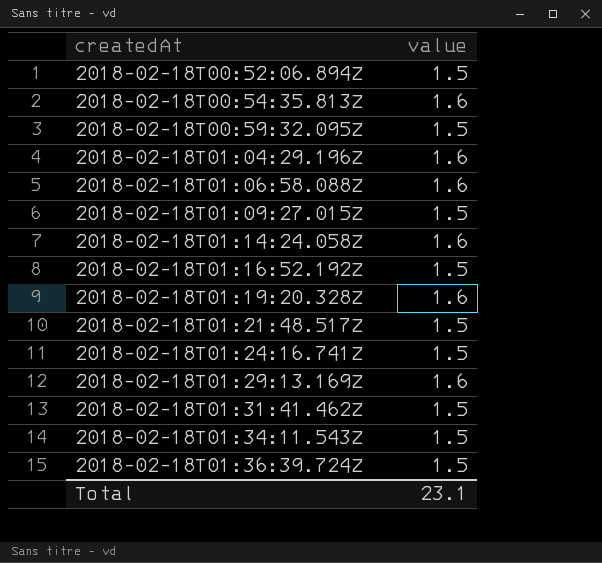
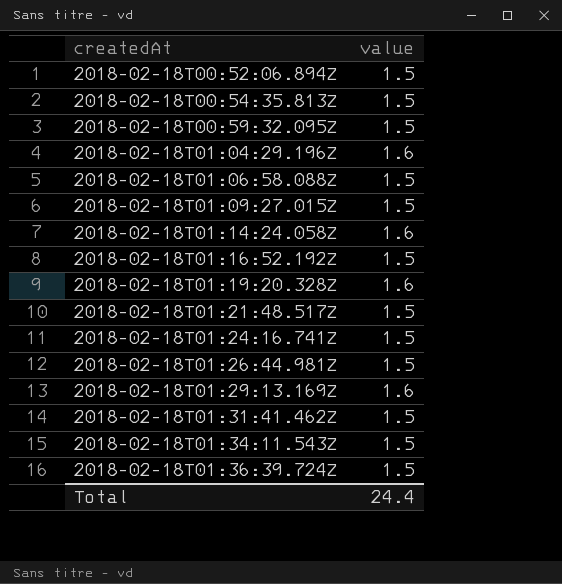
2018-02-18T00:54:35.813Z | value: 1.6 -> 1.5
2018-02-18T01:06:58.088Z | value: 1.6 -> 1.5
row 2018-02-18T01:26:44.981Z: none -> 1.5
Total | value: 23.1 -> 24.4

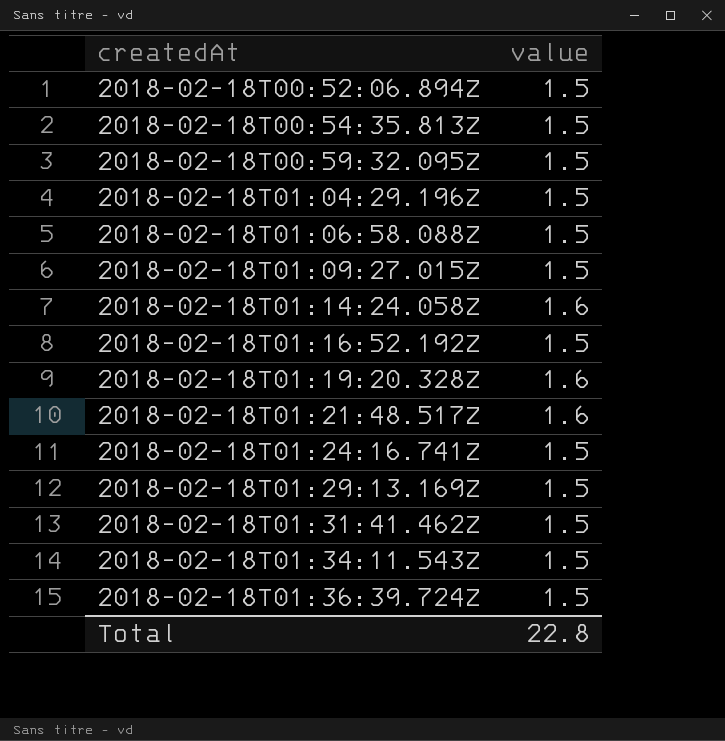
row 2018-02-18T01:26:44.981Z: 1.5 -> none
2018-02-18T01:04:29.196Z | value: 1.6 -> 1.5
2018-02-18T01:21:48.517Z | value: 1.5 -> 1.6
2018-02-18T01:29:13.169Z | value: 1.6 -> 1.5
Total | value: 24.4 -> 22.8

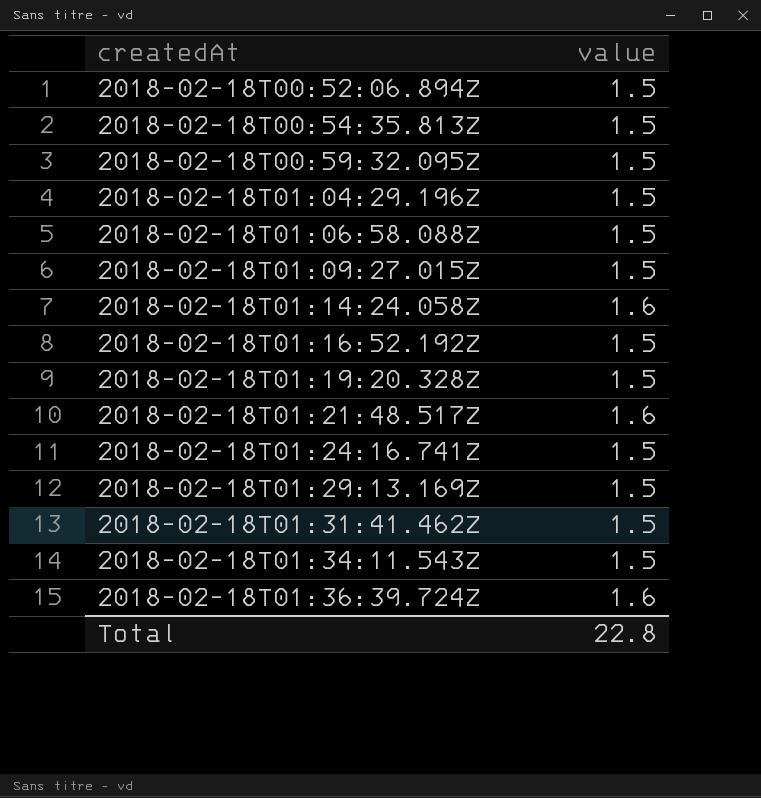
2018-02-18T01:19:20.328Z | value: 1.6 -> 1.5
2018-02-18T01:36:39.724Z | value: 1.5 -> 1.6

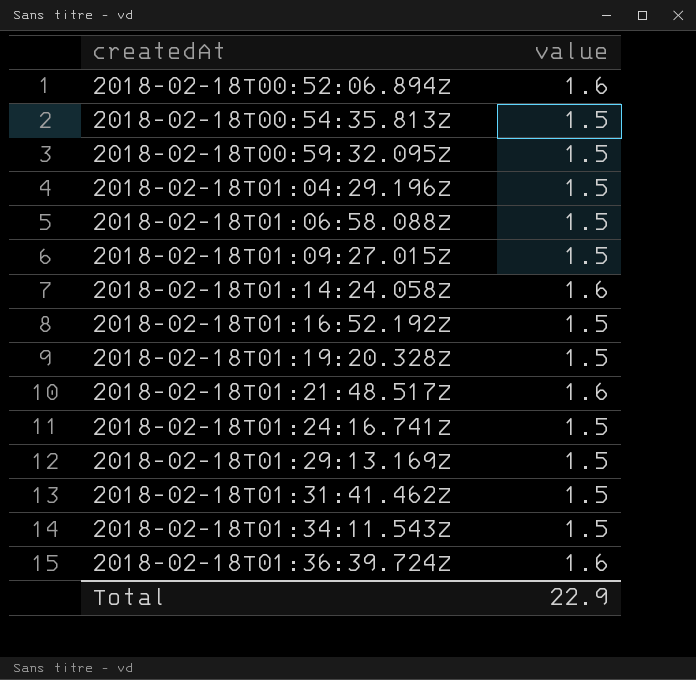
2018-02-18T00:52:06.894Z | value: 1.5 -> 1.6
Total | value: 22.8 -> 22.9

